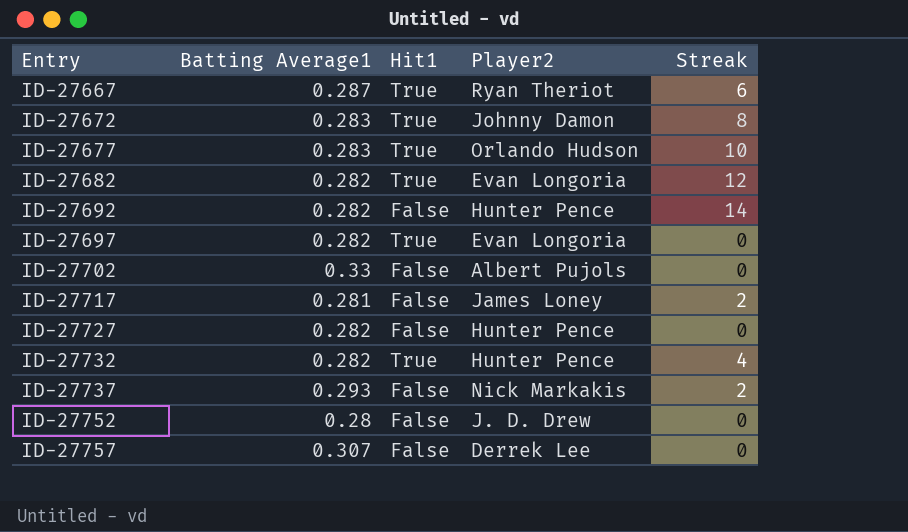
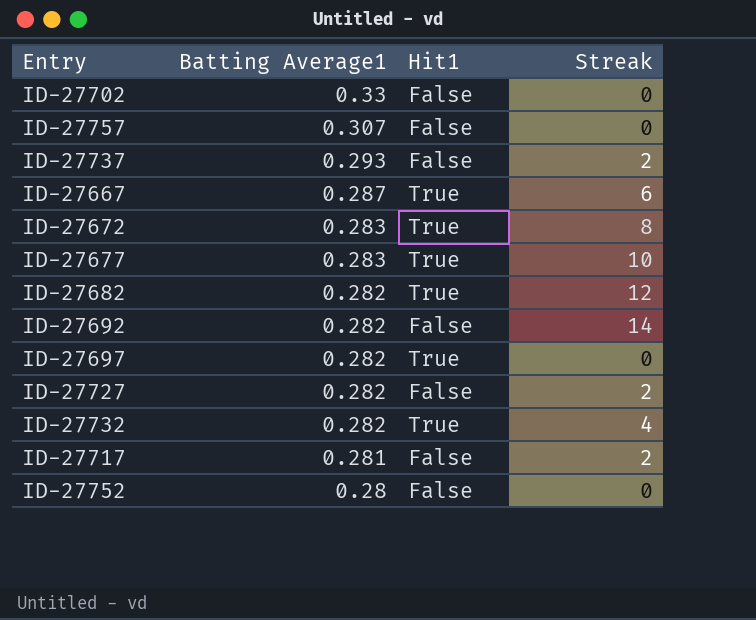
row order: Entry ascending -> Batting Average1 descending
column Player2 | position: 4 -> none
ID-27727 | Streak: 0 -> 2

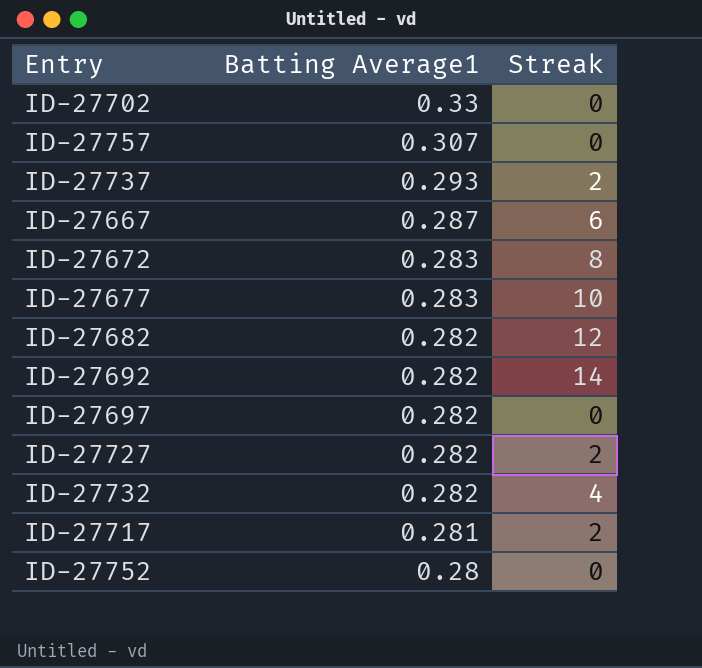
column Hit1 | position: 3 -> none

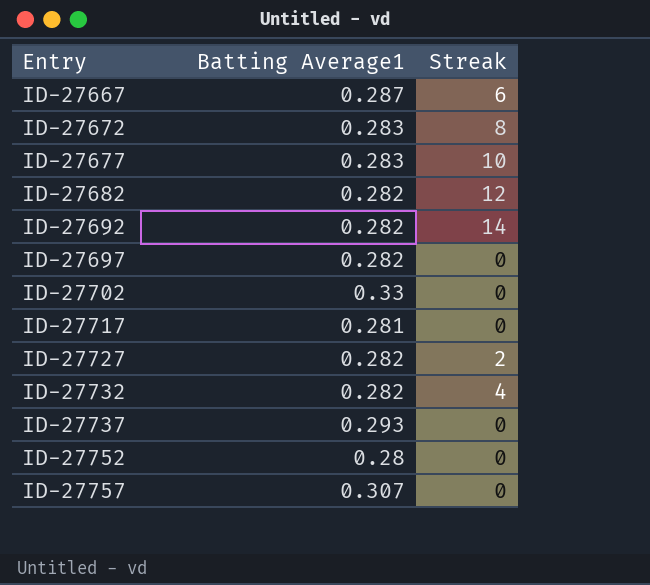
row order: Batting Average1 descending -> Entry ascending
ID-27717 | Streak: 2 -> 0
ID-27737 | Streak: 2 -> 0

